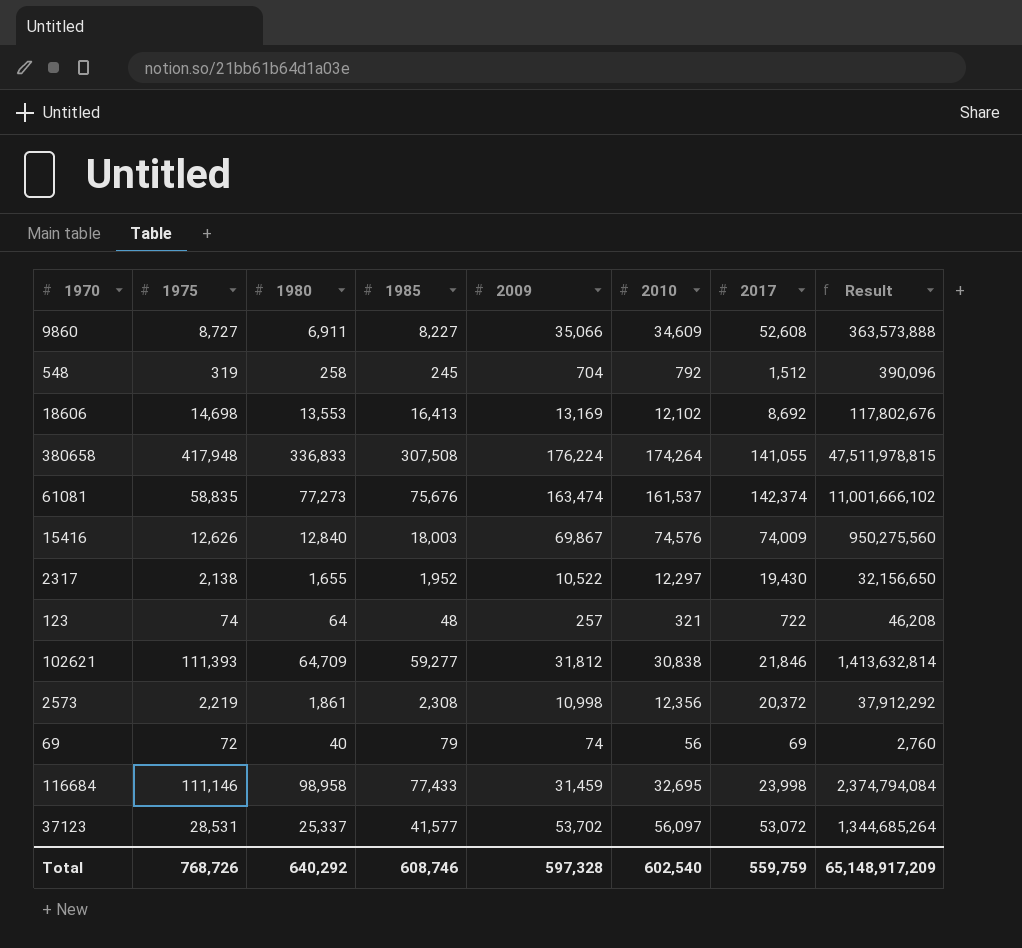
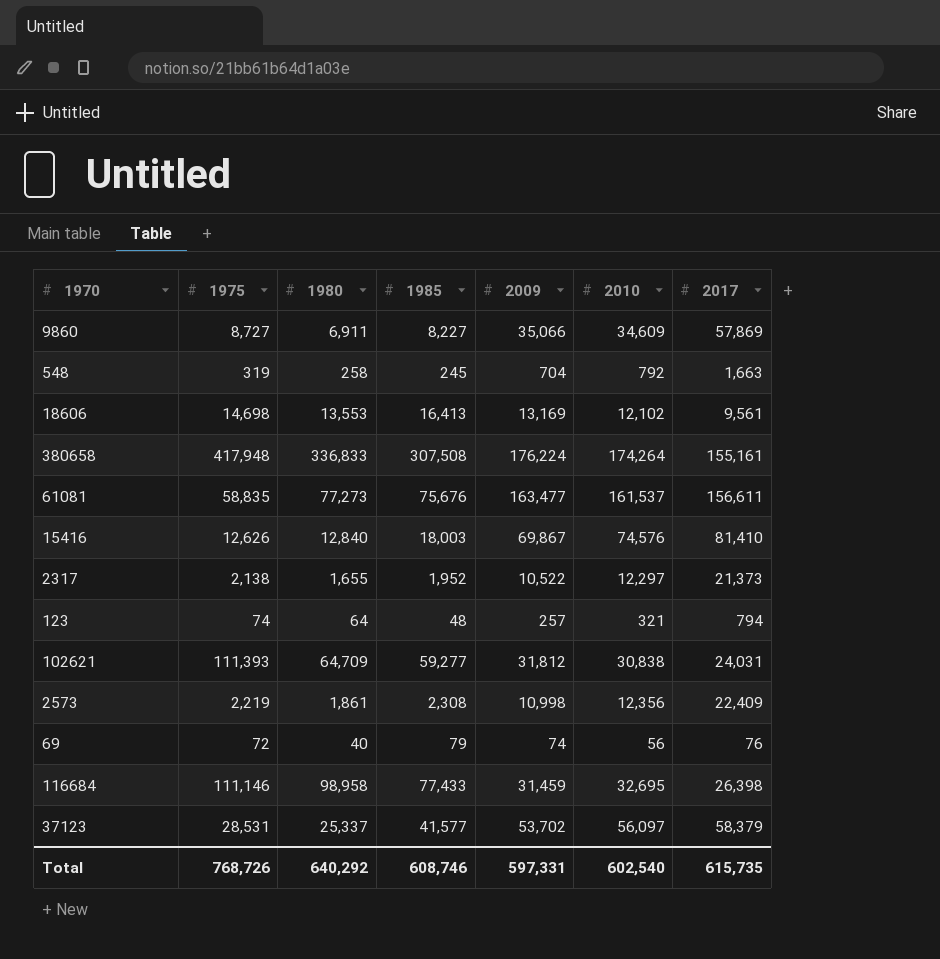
column Result | formula: [1980] * [2017] -> none
9860 | 2017: 52,608 -> 57,869
548 | 2017: 1,512 -> 1,663
18606 | 2017: 8,692 -> 9,561
380658 | 2017: 141,055 -> 155,161
61081 | 2009: 163,474 -> 163,477
61081 | 2017: 142,374 -> 156,611
15416 | 2017: 74,009 -> 81,410
2317 | 2017: 19,430 -> 21,373
123 | 2017: 722 -> 794
102621 | 2017: 21,846 -> 24,031
2573 | 2017: 20,372 -> 22,409
69 | 2017: 69 -> 76
116684 | 2017: 23,998 -> 26,398
37123 | 2017: 53,072 -> 58,379
Total | 2009: 597,328 -> 597,331
Total | 2017: 559,759 -> 615,735

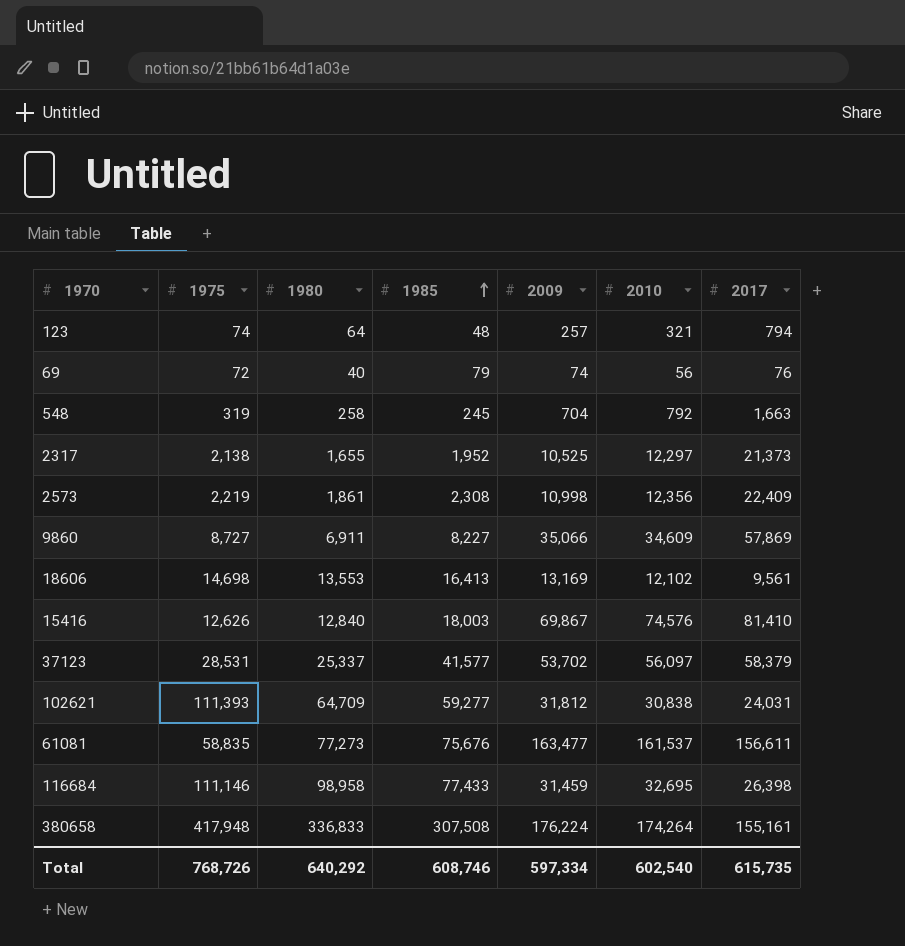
row order: none -> 1985 ascending
2317 | 2009: 10,522 -> 10,525
Total | 2009: 597,331 -> 597,334

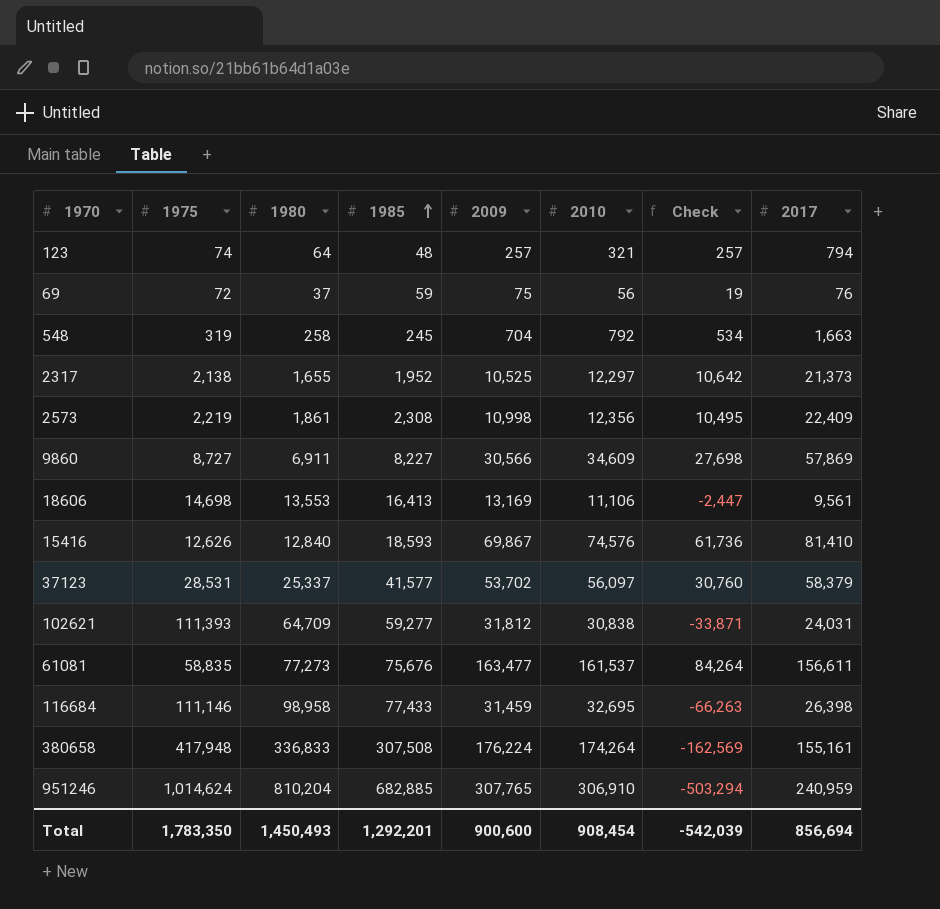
column Check | formula: none -> [2010] - [1980]
69 | 1980: 40 -> 37
69 | 1985: 79 -> 59
69 | 2009: 74 -> 75
9860 | 2009: 35,066 -> 30,566
18606 | 2010: 12,102 -> 11,106
15416 | 1985: 18,003 -> 18,593
row 951246: none -> 1,014,624 | 810,204 | 682,885 | 307,765 | 306,910 | -503,294 | 240,959
Total | 1975: 768,726 -> 1,783,350
Total | 1980: 640,292 -> 1,450,493
Total | 1985: 608,746 -> 1,292,201
Total | 2009: 597,334 -> 900,600
Total | 2010: 602,540 -> 908,454
Total | 2017: 615,735 -> 856,694

